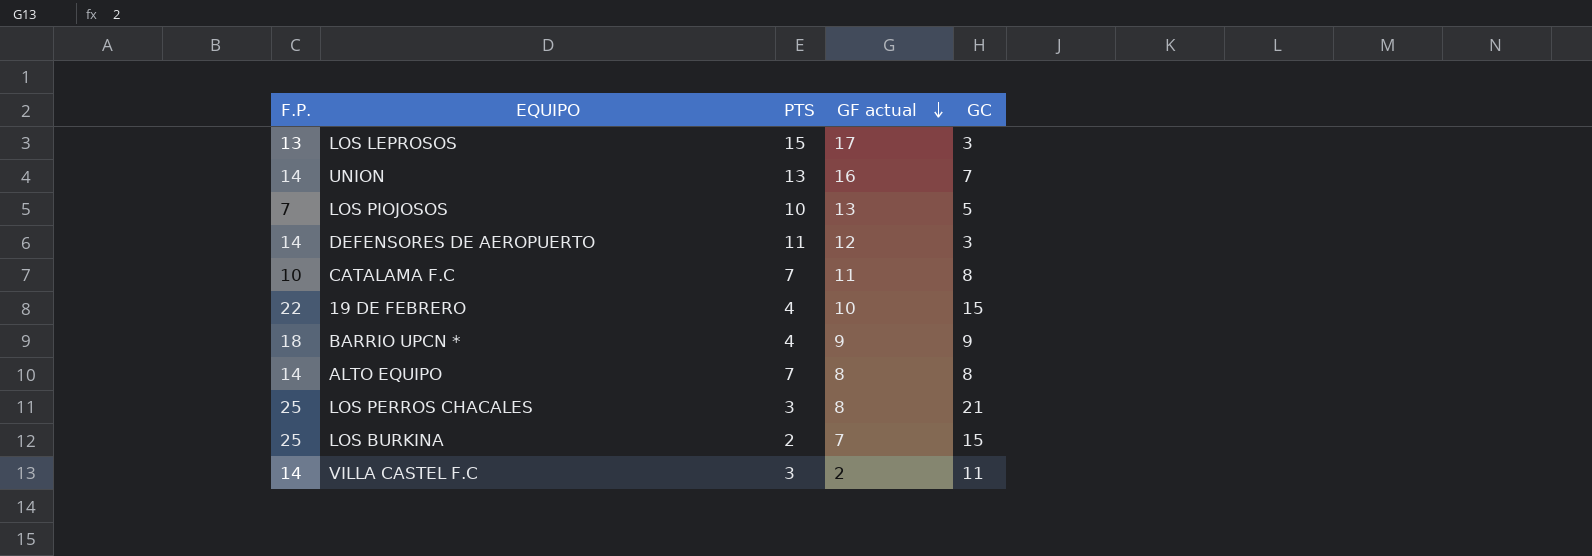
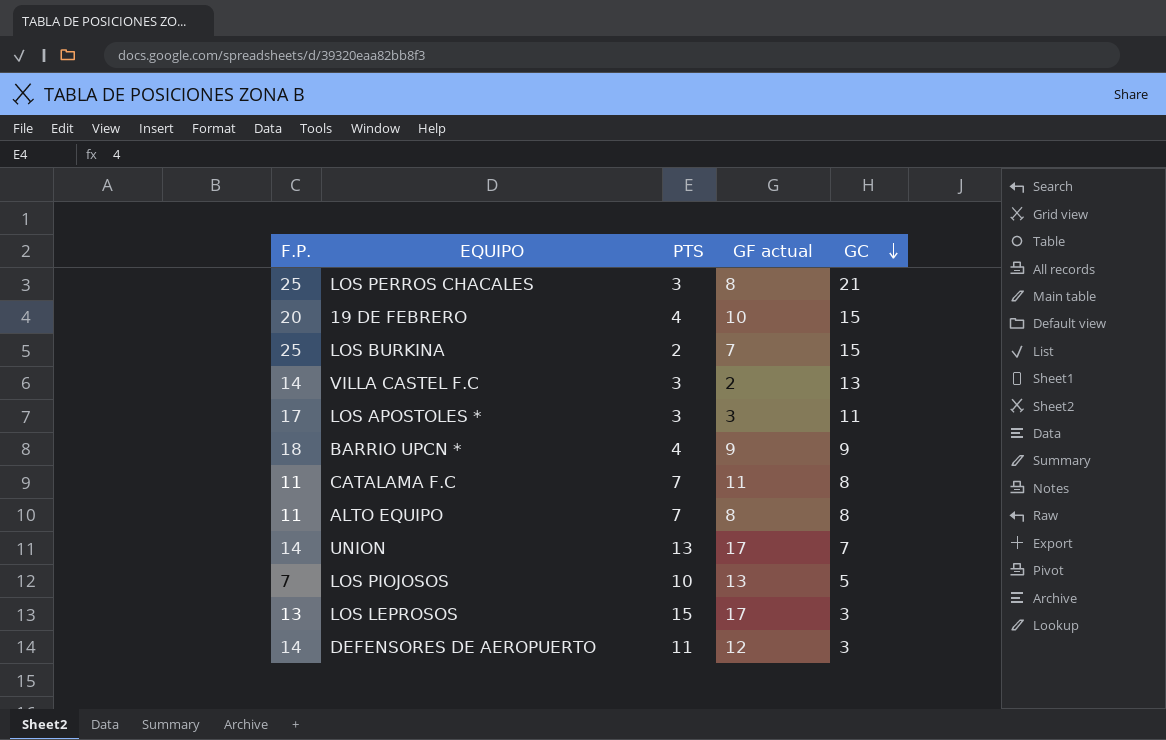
row order: GF actual descending -> GC descending
19 DE FEBRERO | F.P.: 22 -> 20
VILLA CASTEL F.C | GC: 11 -> 13
row LOS APOSTOLES *: none -> 17 | 3 | 3 | 11
CATALAMA F.C | F.P.: 10 -> 11
ALTO EQUIPO | F.P.: 14 -> 11
UNION | GF actual: 16 -> 17

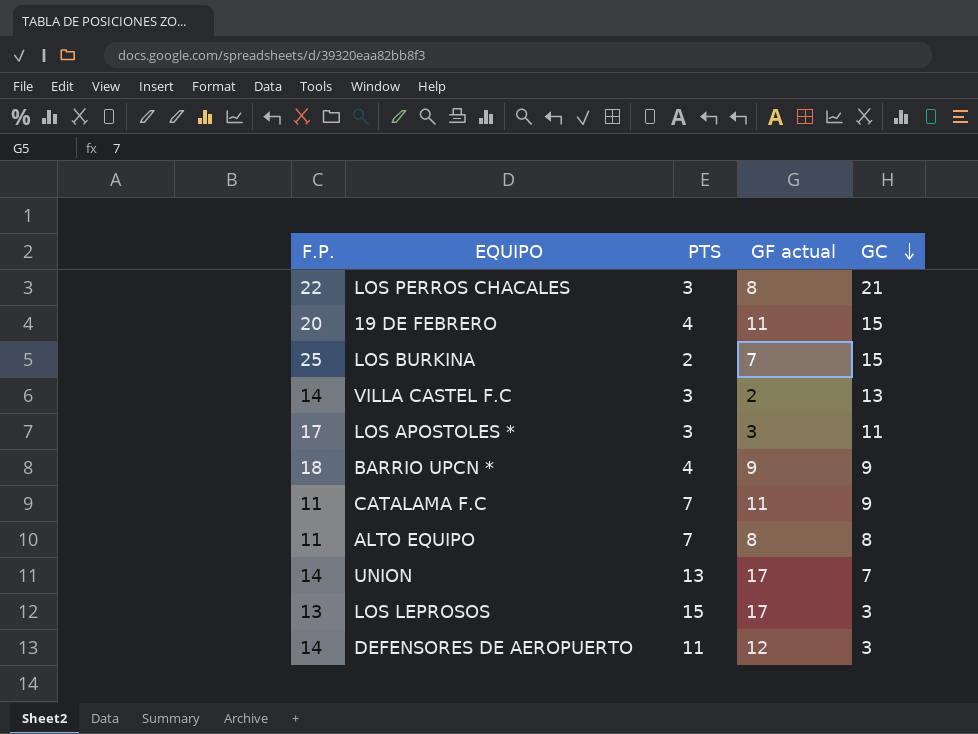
row LOS PIOJOSOS: 7 | 10 | 13 | 5 -> none
LOS PERROS CHACALES | F.P.: 25 -> 22
19 DE FEBRERO | GF actual: 10 -> 11
CATALAMA F.C | GC: 8 -> 9

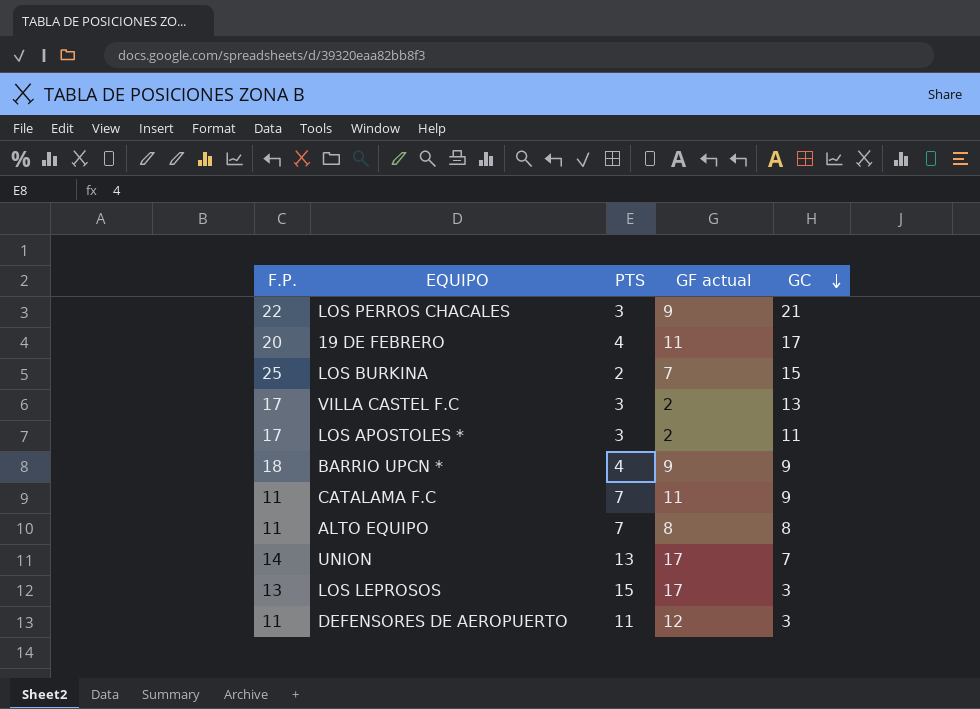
LOS PERROS CHACALES | GF actual: 8 -> 9
19 DE FEBRERO | GC: 15 -> 17
VILLA CASTEL F.C | F.P.: 14 -> 17
LOS APOSTOLES * | GF actual: 3 -> 2
DEFENSORES DE AEROPUERTO | F.P.: 14 -> 11

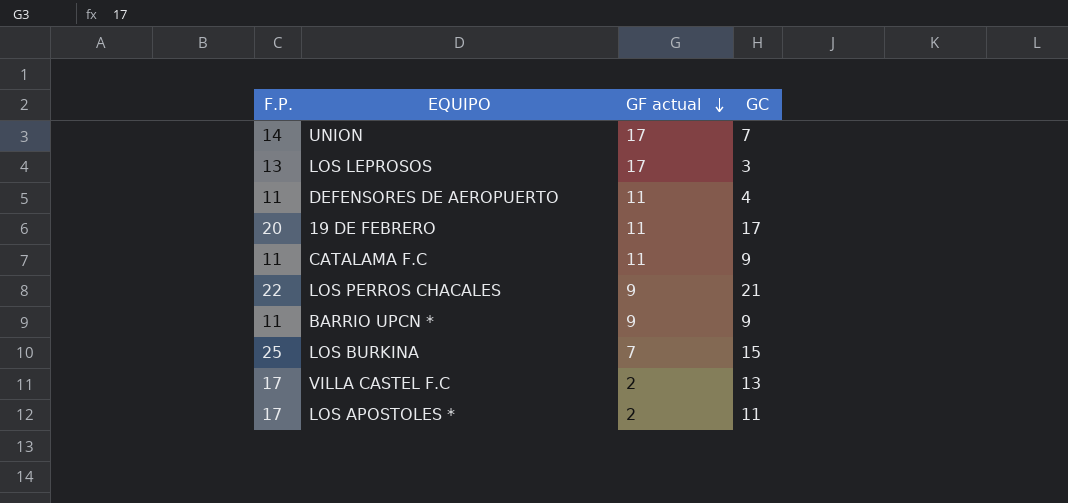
row order: GC descending -> GF actual descending
column PTS | position: 3 -> none
row ALTO EQUIPO: 11 | 7 | 8 | 8 -> none
DEFENSORES DE AEROPUERTO | GF actual: 12 -> 11
DEFENSORES DE AEROPUERTO | GC: 3 -> 4
BARRIO UPCN * | F.P.: 18 -> 11

